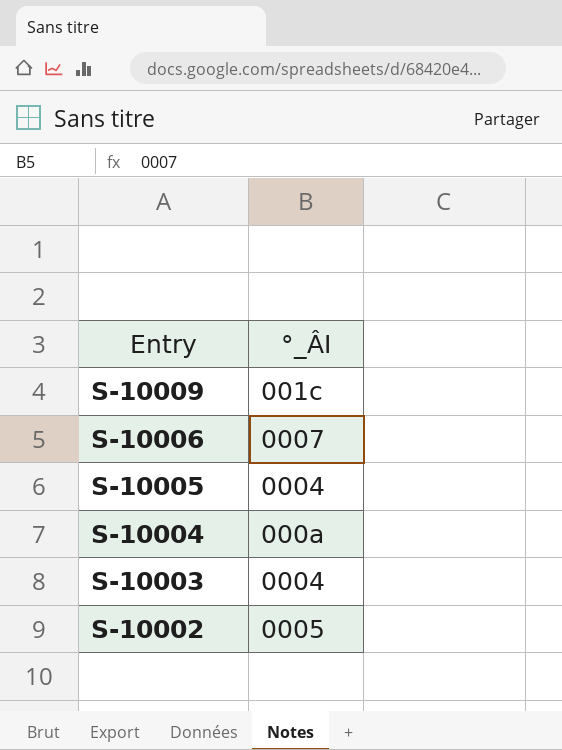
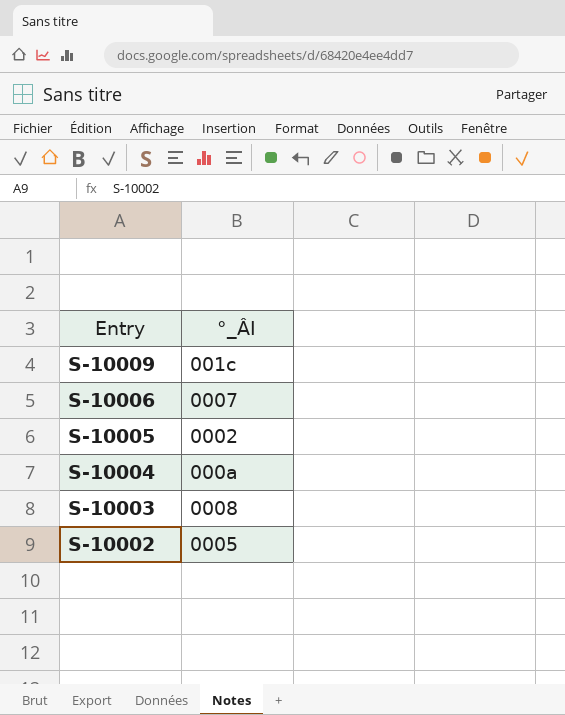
S-10005 | °_ÂI: 0004 -> 0002
S-10003 | °_ÂI: 0004 -> 0008

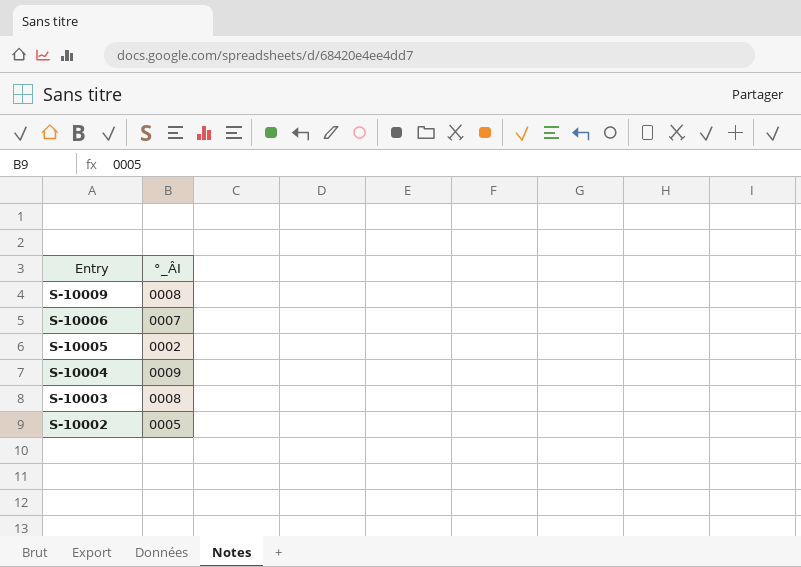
S-10009 | °_ÂI: 001c -> 0008
S-10004 | °_ÂI: 000a -> 0009

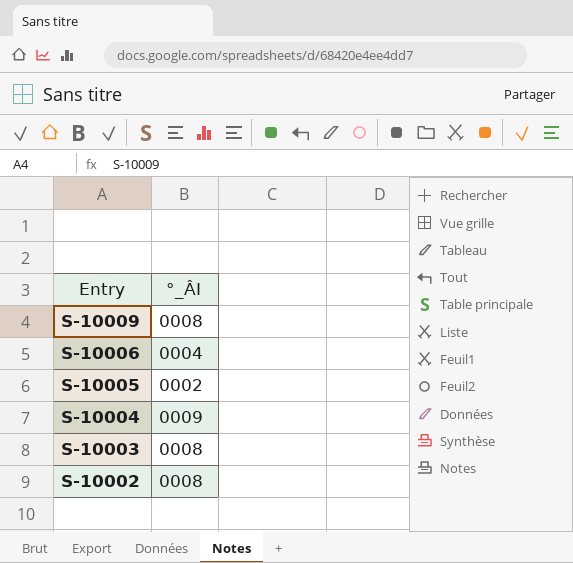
S-10006 | °_ÂI: 0007 -> 0004
S-10002 | °_ÂI: 0005 -> 0008

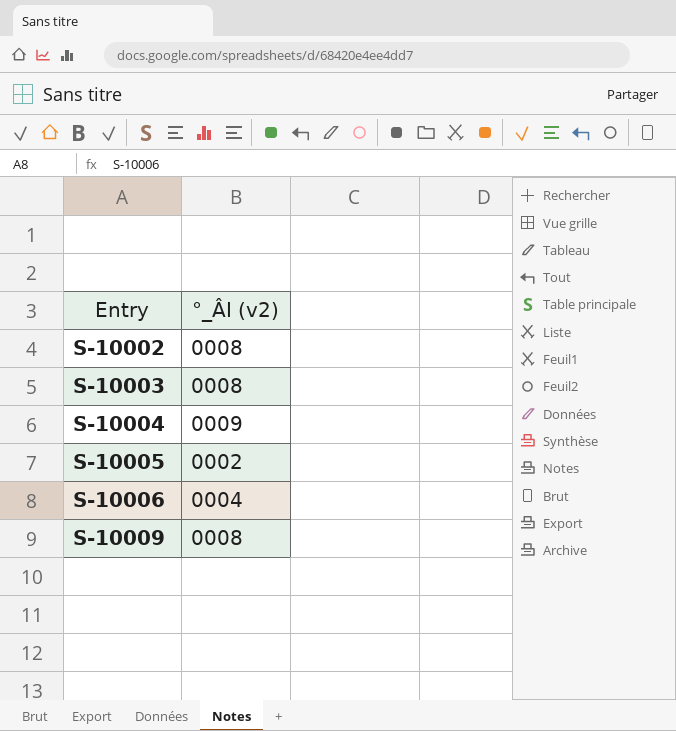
row order: Entry descending -> Entry ascending
column name: °_ÂI -> °_ÂI (v2)

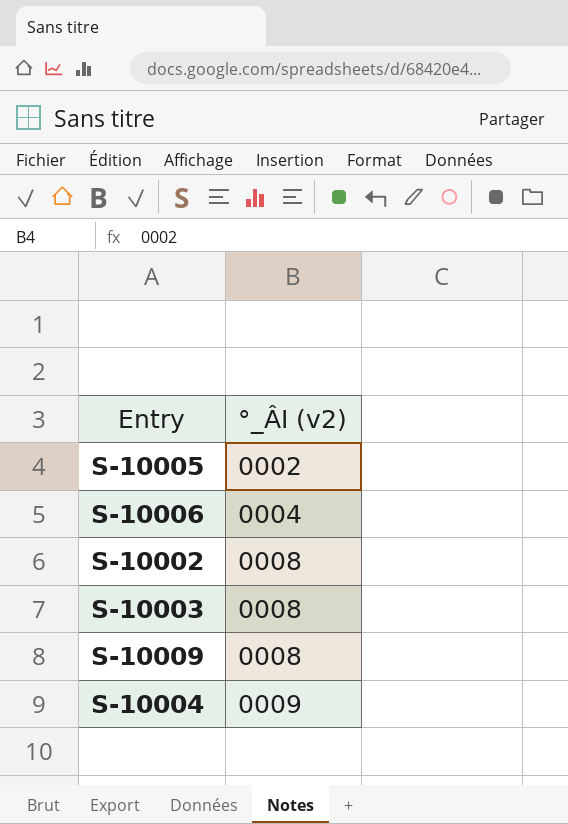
row order: Entry ascending -> °_ÂI (v2) ascending

